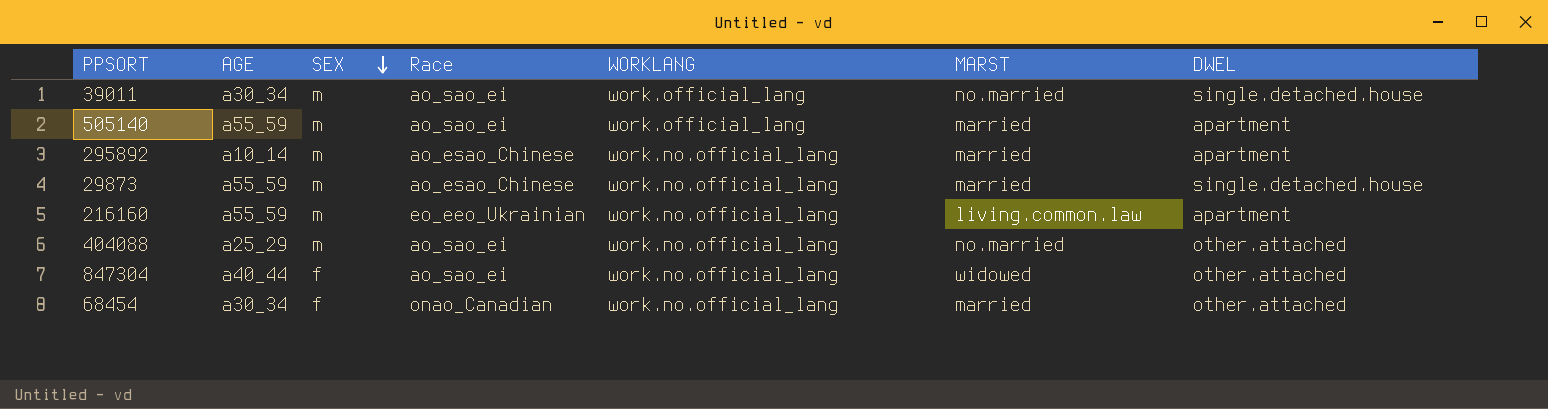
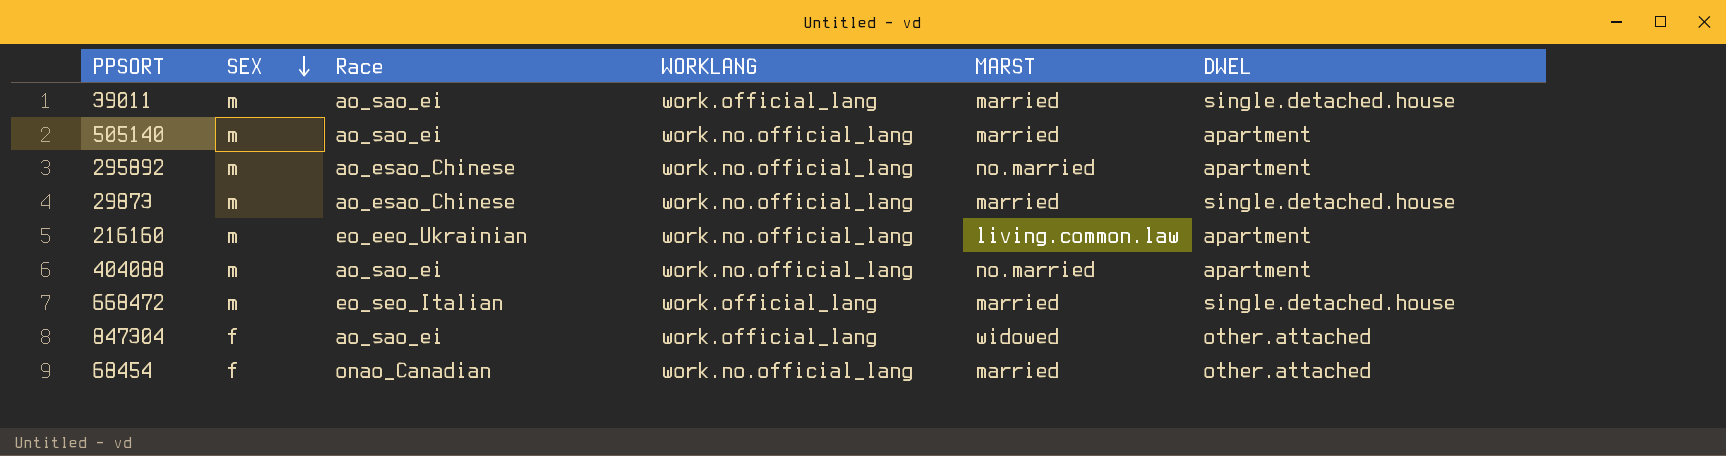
column AGE | position: 2 -> none
39011 | MARST: no.married -> married
505140 | WORKLANG: work.official_lang -> work.no.official_lang
295892 | MARST: married -> no.married
404088 | DWEL: other.attached -> apartment
row 668472: none -> m | eo_seo_Italian | work.official_lang | married | single.detached.house
847304 | WORKLANG: work.no.official_lang -> work.official_lang

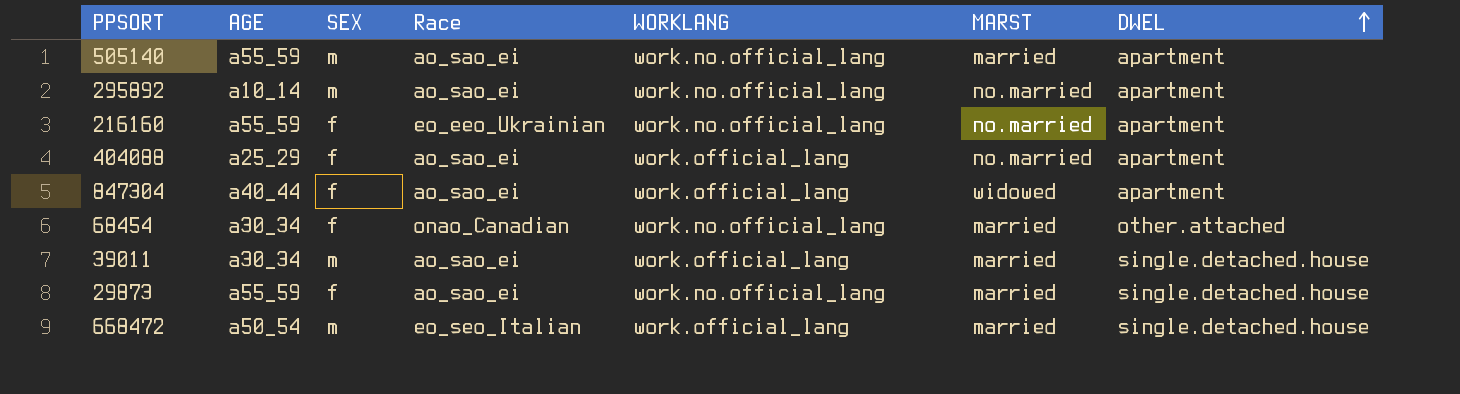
row order: SEX descending -> DWEL ascending
column AGE | position: none -> 2
295892 | Race: ao_esao_Chinese -> ao_sao_ei
216160 | SEX: m -> f
216160 | MARST: living.common.law -> no.married
404088 | SEX: m -> f
404088 | WORKLANG: work.no.official_lang -> work.official_lang
847304 | DWEL: other.attached -> apartment
29873 | SEX: m -> f
29873 | Race: ao_esao_Chinese -> ao_sao_ei

